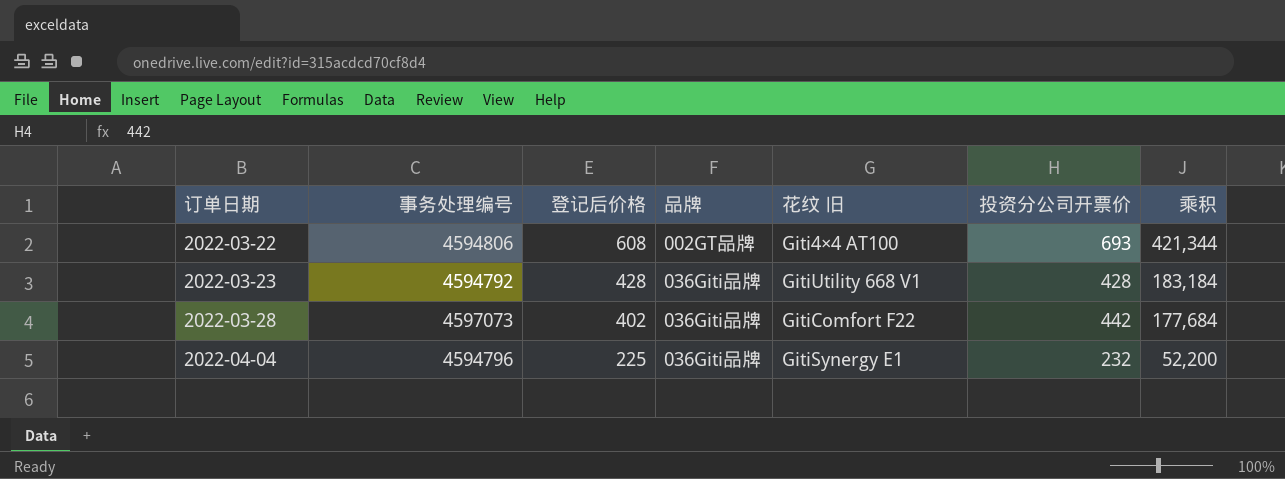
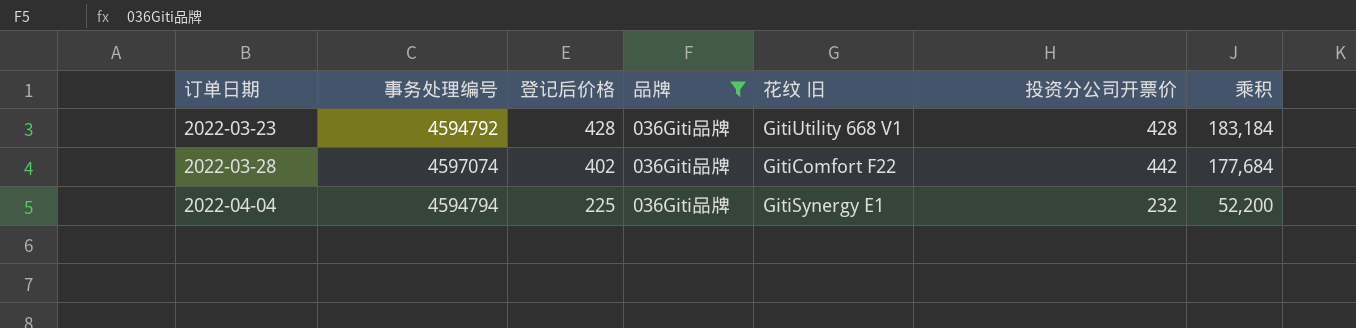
filter: none -> 品牌 = 036Giti品牌
2022-03-28 | 事务处理编号: 4597073 -> 4597074
2022-04-04 | 事务处理编号: 4594796 -> 4594794

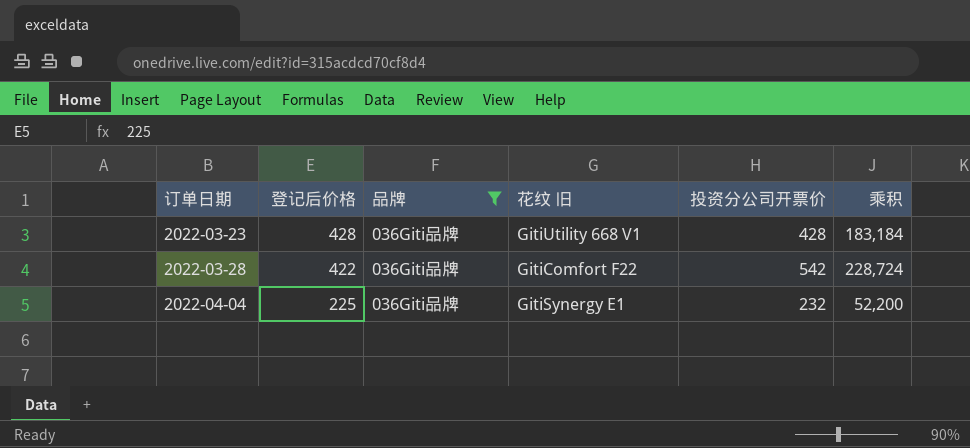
column 事务处理编号 | position: 2 -> none
2022-03-28 | 登记后价格: 402 -> 422
2022-03-28 | 投资分公司开票价: 442 -> 542
2022-03-28 | 乘积: 177,684 -> 228,724

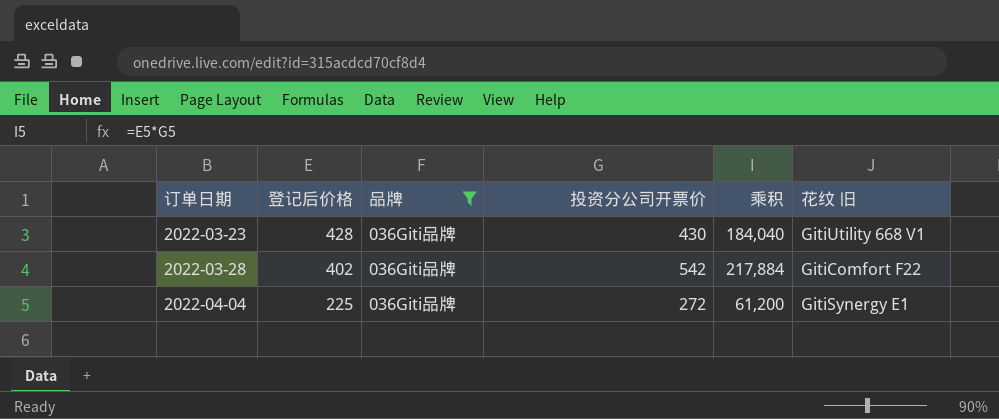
column 花纹 旧 | position: 4 -> 6
2022-03-23 | 投资分公司开票价: 428 -> 430
2022-03-23 | 乘积: 183,184 -> 184,040
2022-03-28 | 登记后价格: 422 -> 402
2022-03-28 | 乘积: 228,724 -> 217,884
2022-04-04 | 投资分公司开票价: 232 -> 272
2022-04-04 | 乘积: 52,200 -> 61,200

